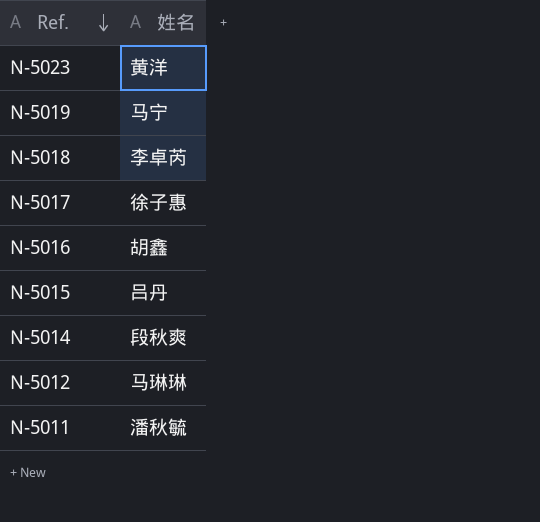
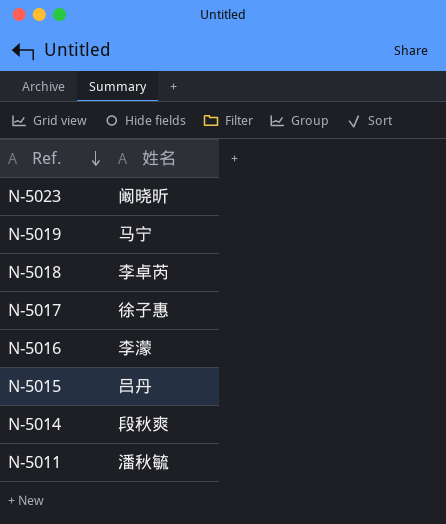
row N-5012: 马琳琳 -> none
N-5023 | 姓名: 黄洋 -> 阚晓昕
N-5016 | 姓名: 胡鑫 -> 李濛

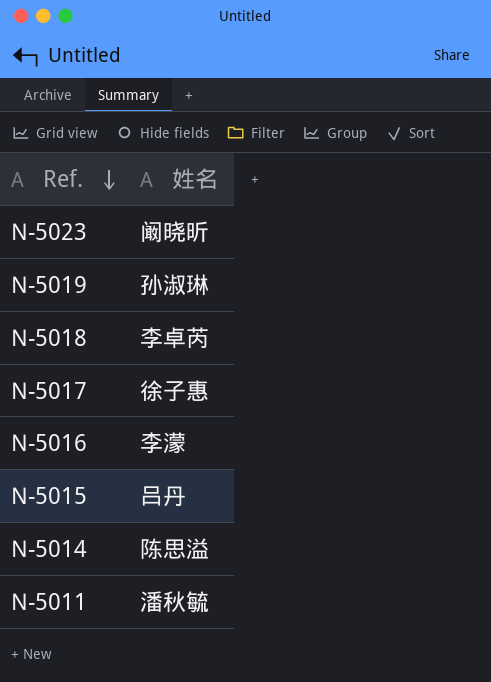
N-5019 | 姓名: 马宁 -> 孙淑琳
N-5014 | 姓名: 段秋爽 -> 陈思溢

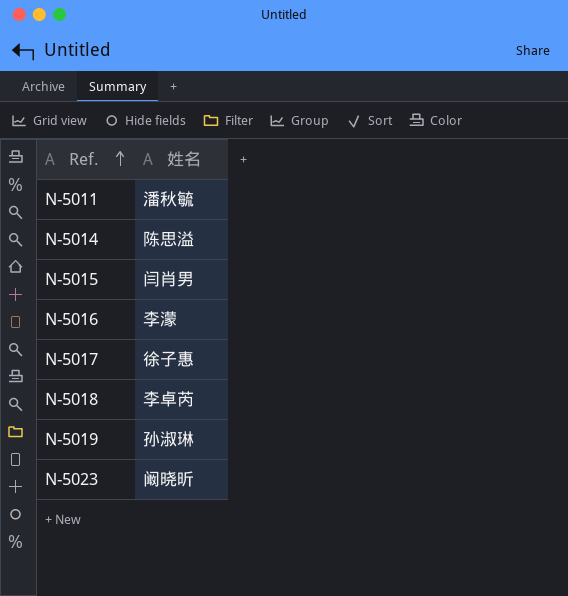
row order: Ref. descending -> Ref. ascending
N-5015 | 姓名: 吕丹 -> 闫肖男

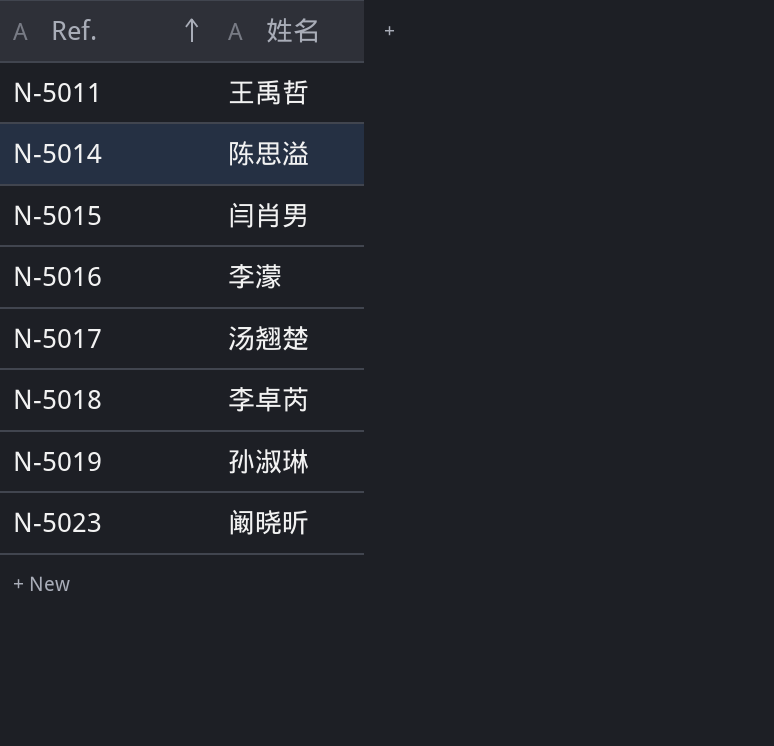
N-5011 | 姓名: 潘秋毓 -> 王禹哲
N-5017 | 姓名: 徐子惠 -> 汤翘楚

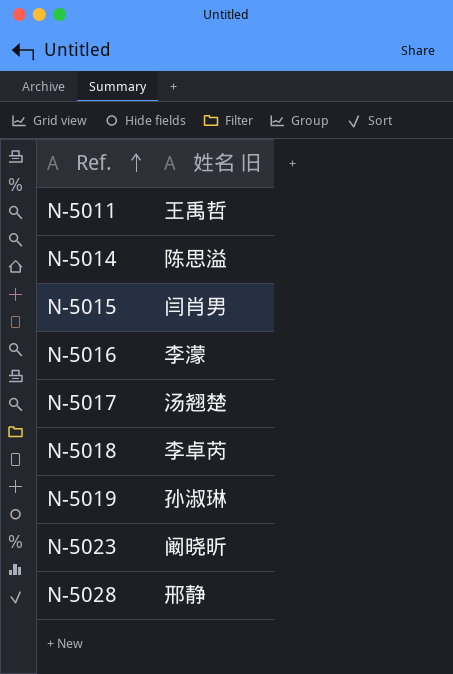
column name: 姓名 -> 姓名 旧
row N-5028: none -> 邢静

